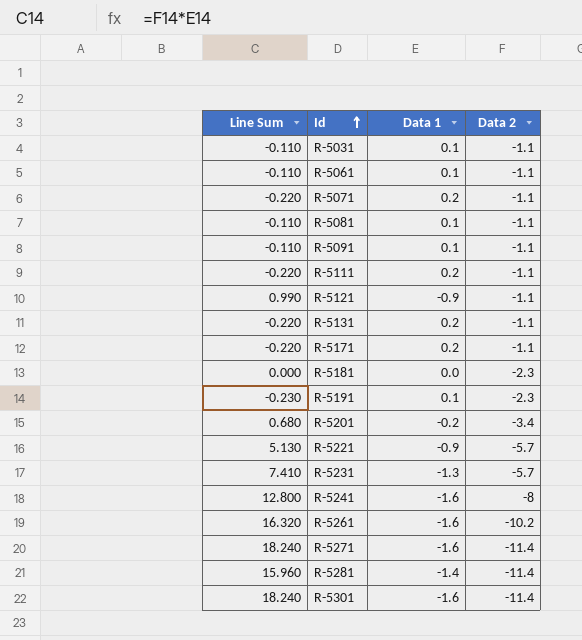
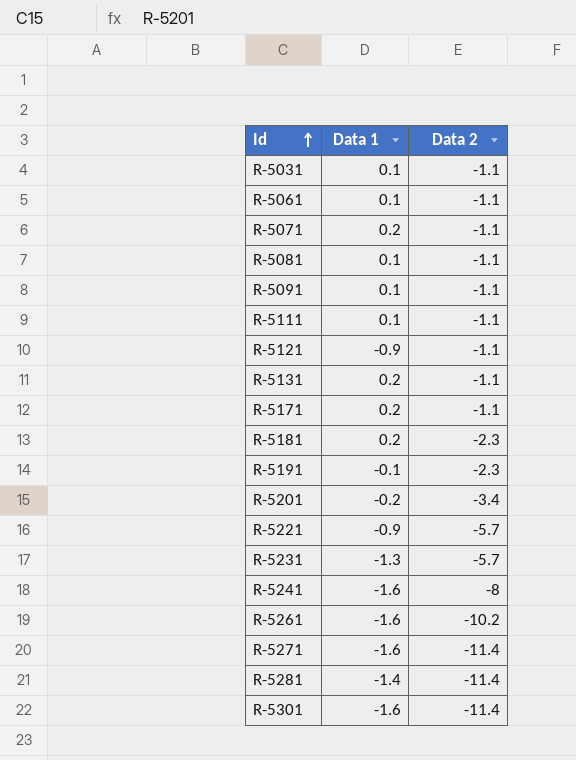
column Line Sum | formula: [Data 1] * [Data 2] -> none
R-5111 | Data 1: 0.2 -> 0.1
R-5181 | Data 1: 0.0 -> 0.2
R-5191 | Data 1: 0.1 -> -0.1

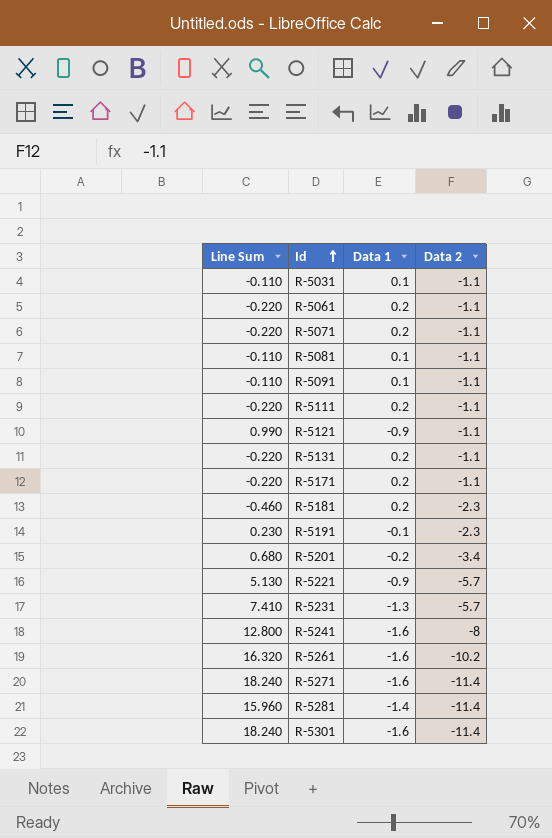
column Line Sum | formula: none -> [Data 1] * [Data 2]
R-5061 | Data 1: 0.1 -> 0.2
R-5111 | Data 1: 0.1 -> 0.2

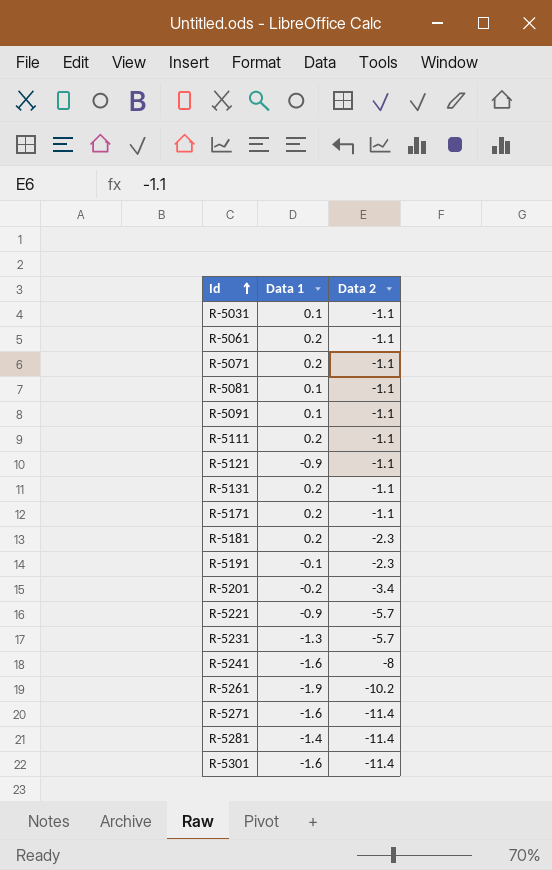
column Line Sum | formula: [Data 1] * [Data 2] -> none
R-5261 | Data 1: -1.6 -> -1.9

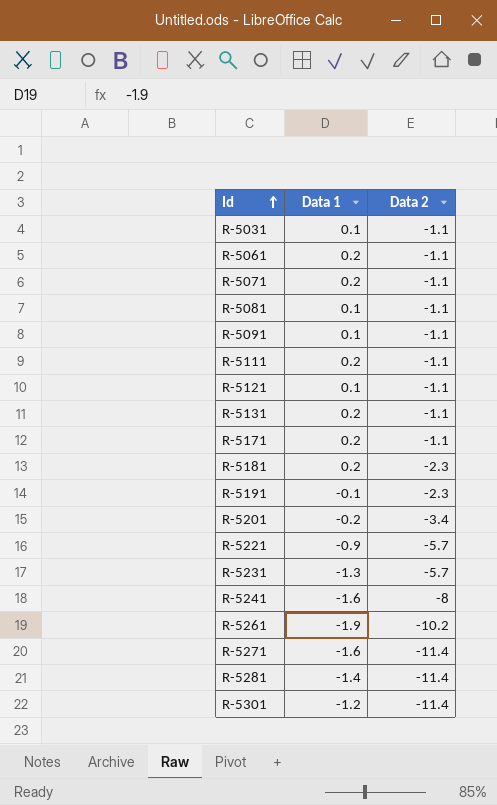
R-5121 | Data 1: -0.9 -> 0.1
R-5301 | Data 1: -1.6 -> -1.2

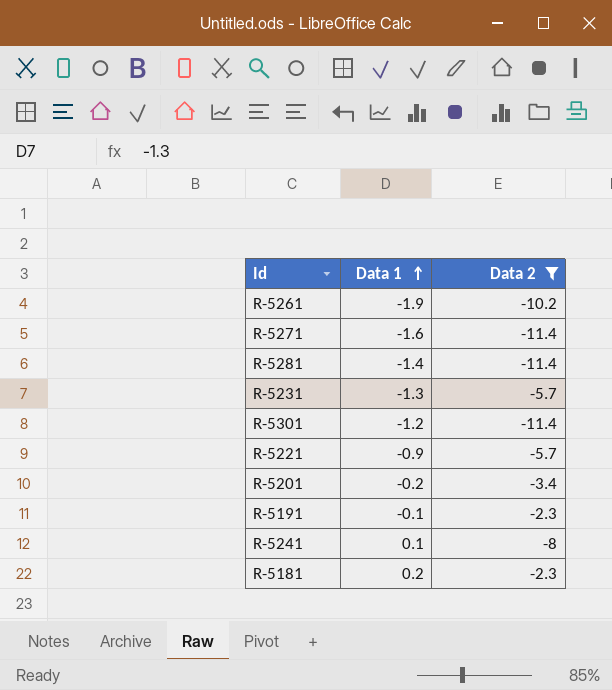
filter: none -> Data 2 != -1.1
row order: Id ascending -> Data 1 ascending
R-5241 | Data 1: -1.6 -> 0.1

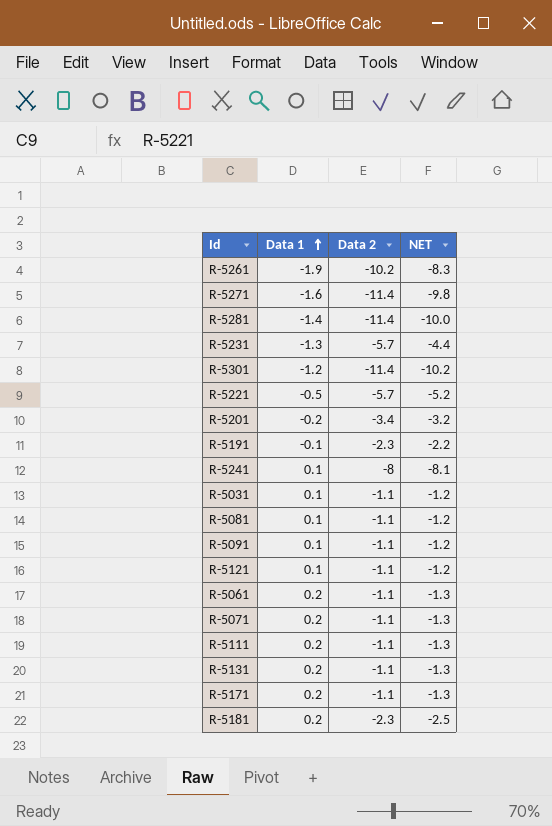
filter: Data 2 != -1.1 -> none
column NET | formula: none -> [Data 2] - [Data 1]
R-5221 | Data 1: -0.9 -> -0.5

